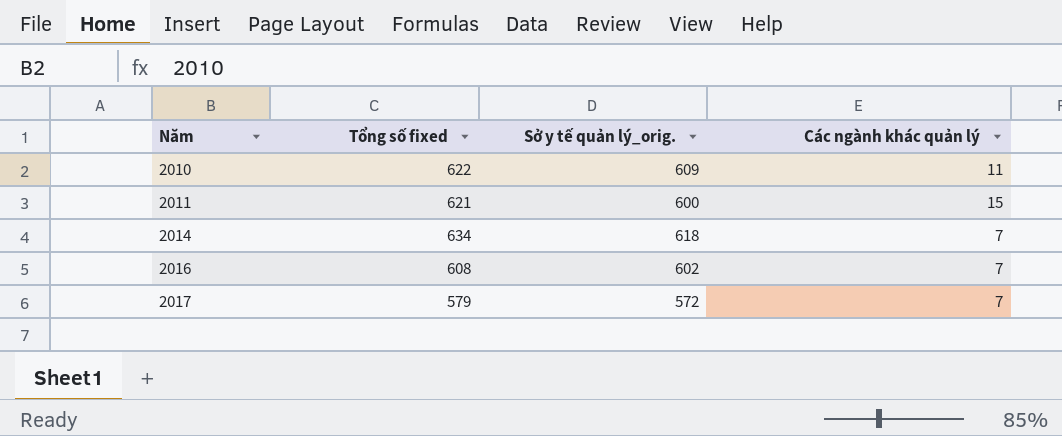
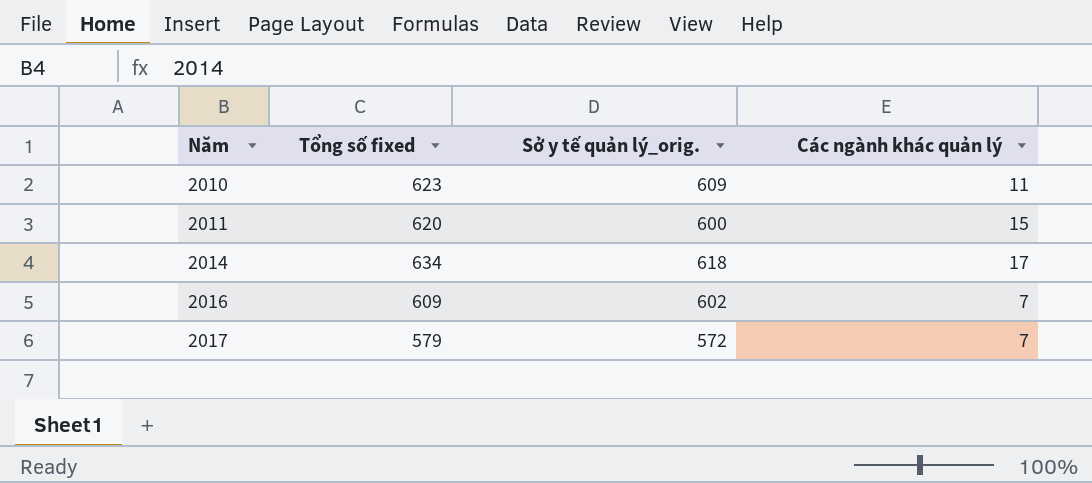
2010 | Tổng số fixed: 622 -> 623
2011 | Tổng số fixed: 621 -> 620
2014 | Các ngành khác quản lý: 7 -> 17
2016 | Tổng số fixed: 608 -> 609

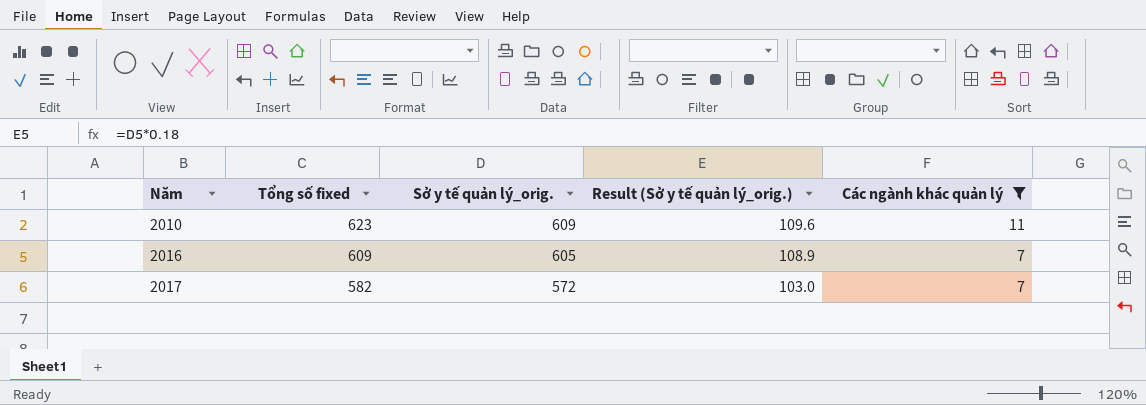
filter: none -> Các ngành khác quản lý <= 11
column Result (Sở y tế quản lý_orig.) | formula: none -> [Sở y tế quản lý_orig.] * 0.18
2016 | Sở y tế quản lý_orig.: 602 -> 605
2017 | Tổng số fixed: 579 -> 582

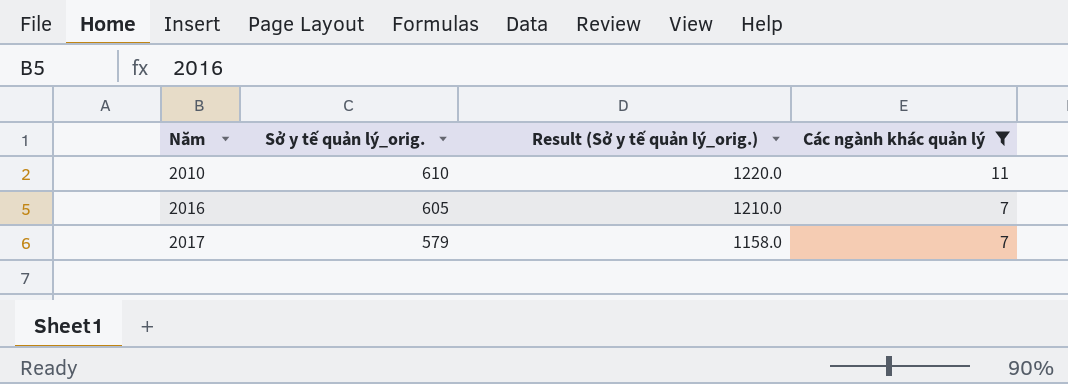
column Tổng số fixed | position: 2 -> none
column Result (Sở y tế quản lý_orig.) | formula: [Sở y tế quản lý_orig.] * 0.18 -> [Sở y tế quản lý_orig.] * 2
2010 | Sở y tế quản lý_orig.: 609 -> 610
2017 | Sở y tế quản lý_orig.: 572 -> 579

